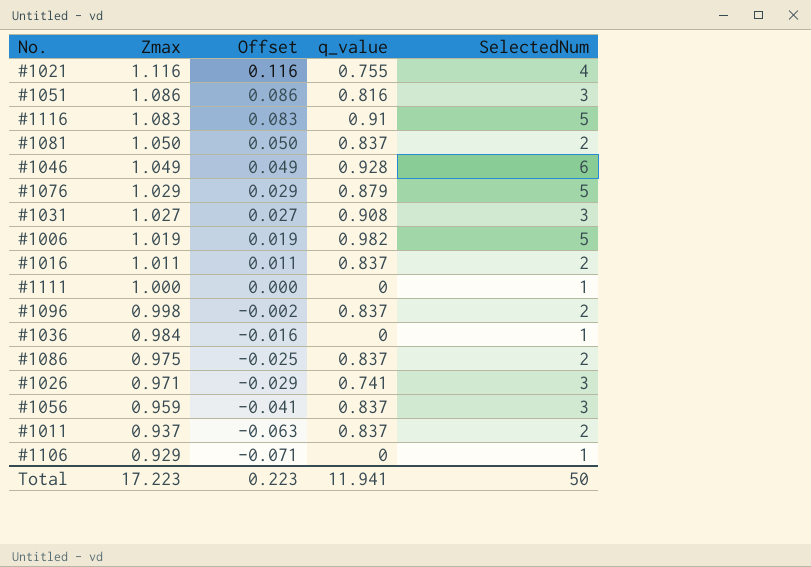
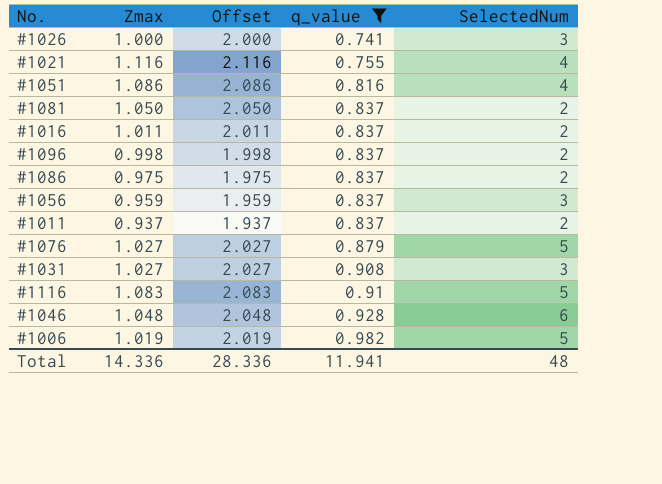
filter: none -> q_value != 0
row order: Zmax descending -> q_value ascending
column Offset | formula: [Zmax] - 1 -> [Zmax] + 1
#1026 | Zmax: 0.971 -> 1.000
#1051 | SelectedNum: 3 -> 4
#1076 | Zmax: 1.029 -> 1.027
#1046 | Zmax: 1.049 -> 1.048
Total | Zmax: 17.223 -> 14.336
Total | Offset: 0.223 -> 28.336
Total | SelectedNum: 50 -> 48

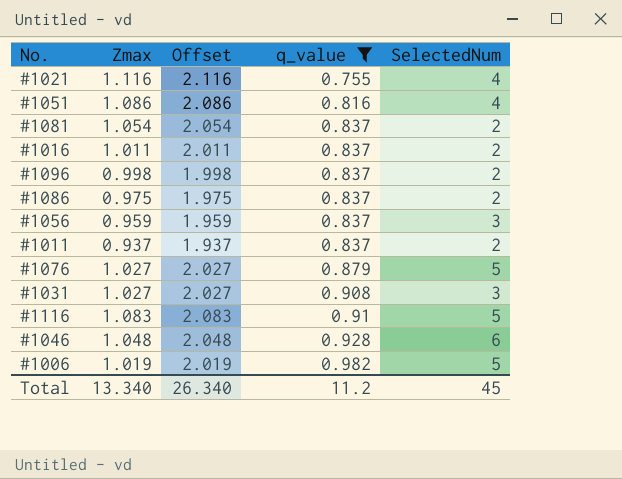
row #1026: 1.000 | 2.000 | 0.741 | 3 -> none
#1081 | Zmax: 1.050 -> 1.054
#1081 | Offset: 2.050 -> 2.054
Total | Zmax: 14.336 -> 13.340
Total | Offset: 28.336 -> 26.340
Total | q_value: 11.941 -> 11.2
Total | SelectedNum: 48 -> 45

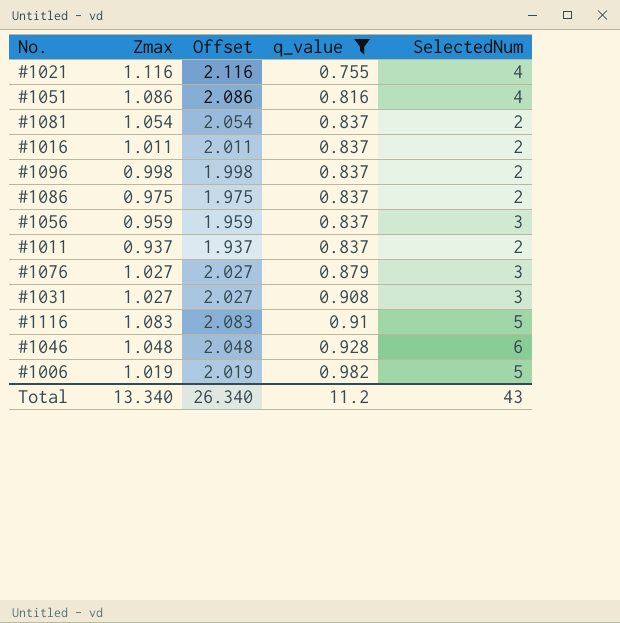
#1076 | SelectedNum: 5 -> 3
Total | SelectedNum: 45 -> 43

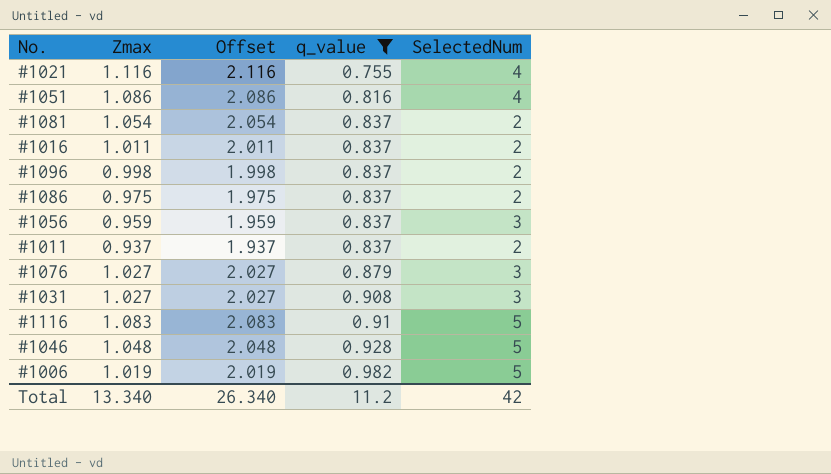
#1046 | SelectedNum: 6 -> 5
Total | SelectedNum: 43 -> 42

